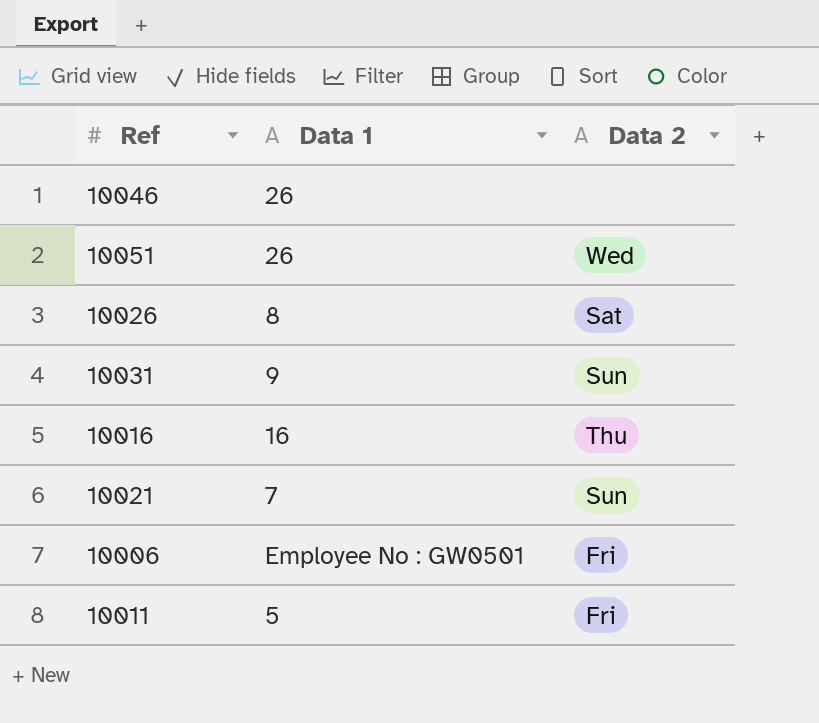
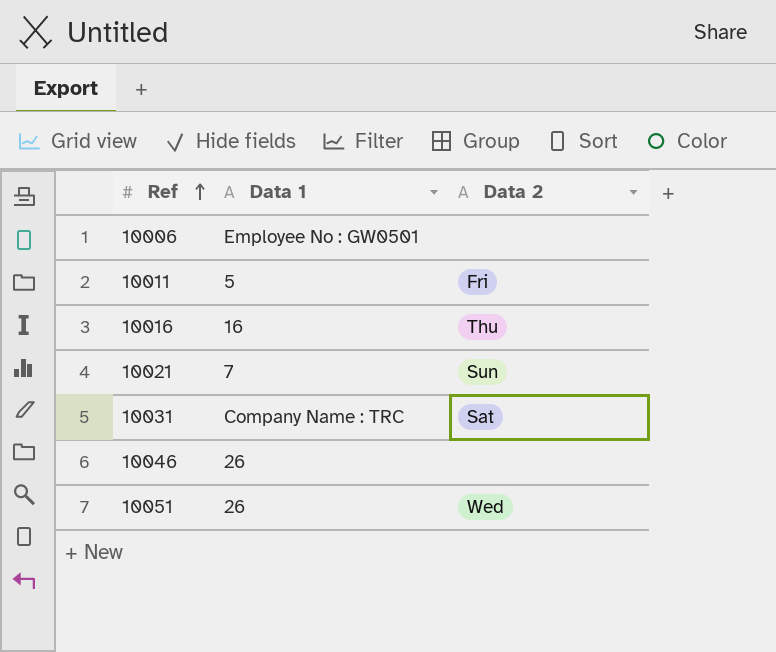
row order: none -> Ref ascending
row 10026: 8 | Sat -> none
10006 | Data 2: Fri -> none
10031 | Data 1: 9 -> Company Name : TRC
10031 | Data 2: Sun -> Sat

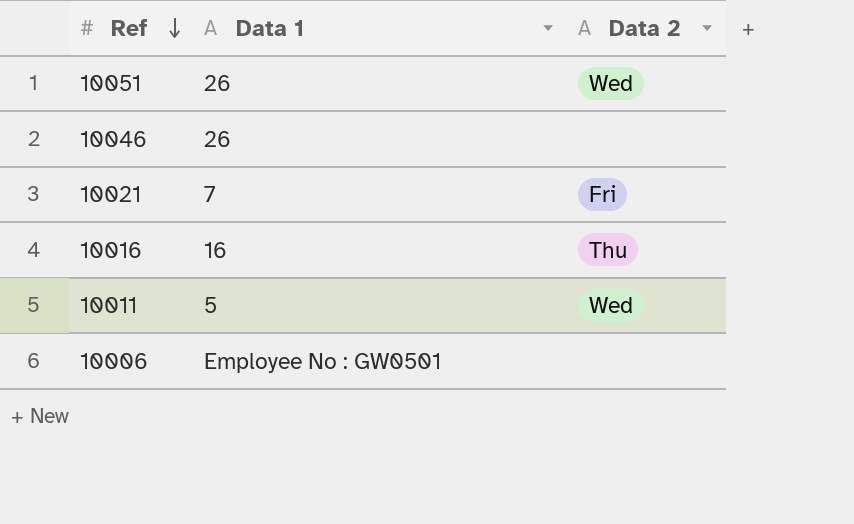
row order: Ref ascending -> Ref descending
row 10031: Company Name : TRC | Sat -> none
10021 | Data 2: Sun -> Fri
10011 | Data 2: Fri -> Wed

